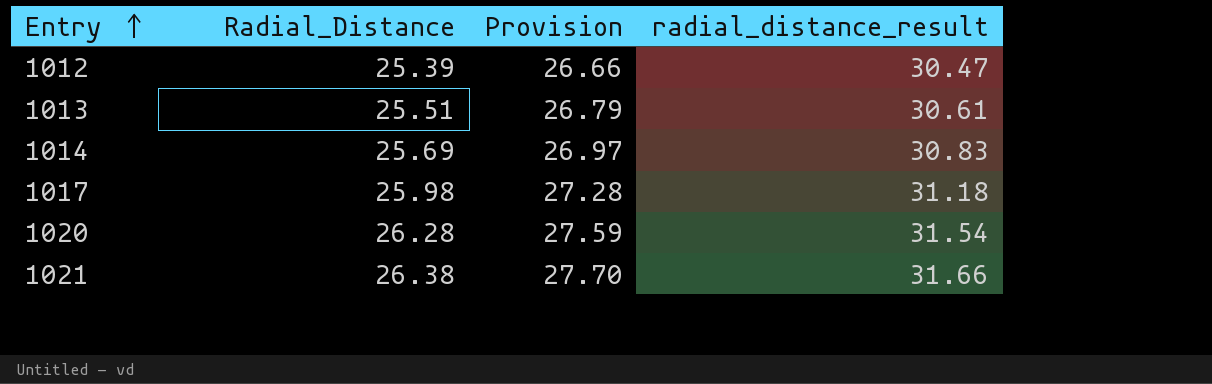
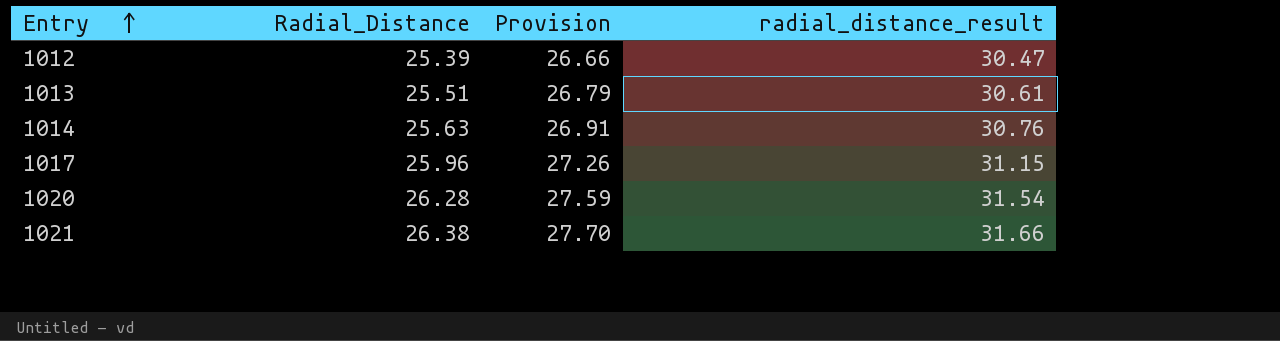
1014 | Radial_Distance: 25.69 -> 25.63
1014 | Provision: 26.97 -> 26.91
1014 | radial_distance_result: 30.83 -> 30.76
1017 | Radial_Distance: 25.98 -> 25.96
1017 | Provision: 27.28 -> 27.26
1017 | radial_distance_result: 31.18 -> 31.15

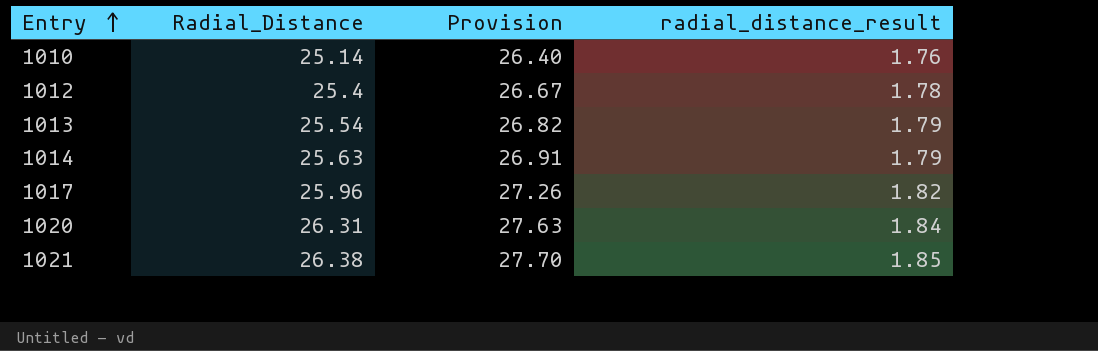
column radial_distance_result | formula: [Radial_Distance] * 1.2 -> [Radial_Distance] * 0.07
row 1010: none -> 25.14 | 26.40 | 1.76
1012 | Radial_Distance: 25.39 -> 25.4
1012 | Provision: 26.66 -> 26.67
1013 | Radial_Distance: 25.51 -> 25.54
1013 | Provision: 26.79 -> 26.82
1020 | Radial_Distance: 26.28 -> 26.31
1020 | Provision: 27.59 -> 27.63

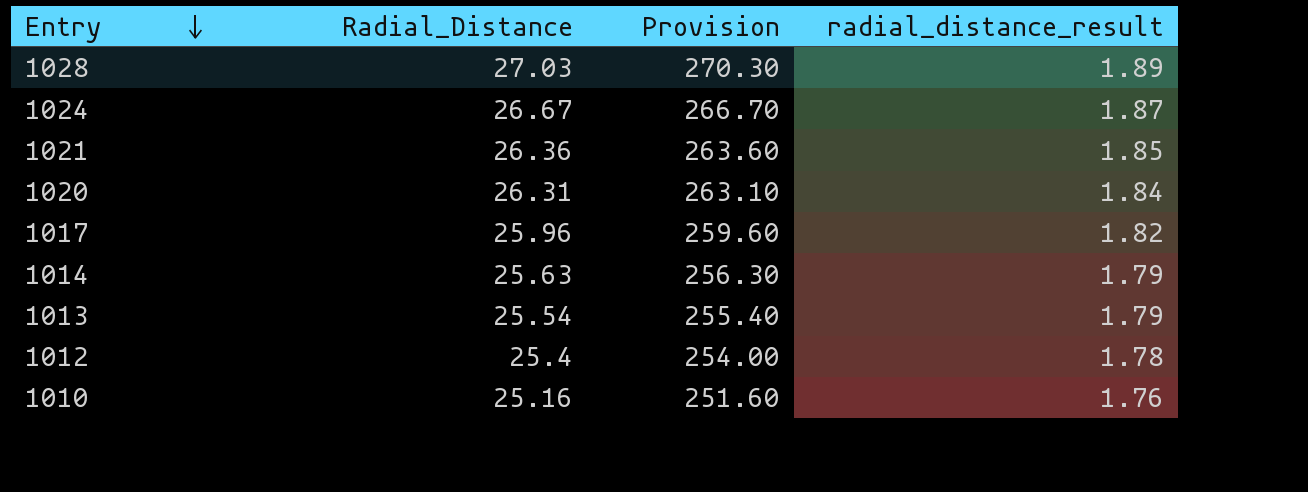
row order: Entry ascending -> Entry descending
column Provision | formula: [Radial_Distance] * 1.05 -> [Radial_Distance] * 10
row 1028: none -> 27.03 | 270.30 | 1.89
row 1024: none -> 26.67 | 266.70 | 1.87
1021 | Radial_Distance: 26.38 -> 26.36
1010 | Radial_Distance: 25.14 -> 25.16

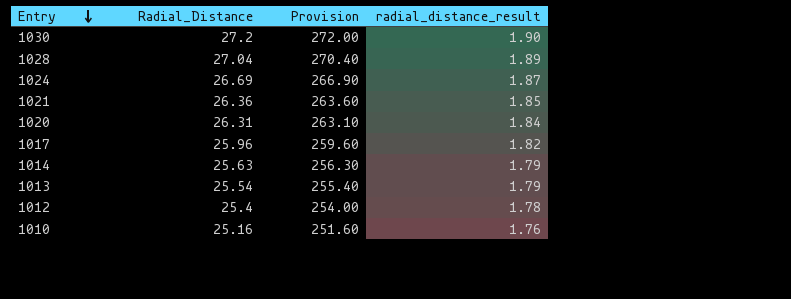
row 1030: none -> 27.2 | 272.00 | 1.90
1028 | Radial_Distance: 27.03 -> 27.04
1028 | Provision: 270.30 -> 270.40
1024 | Radial_Distance: 26.67 -> 26.69
1024 | Provision: 266.70 -> 266.90

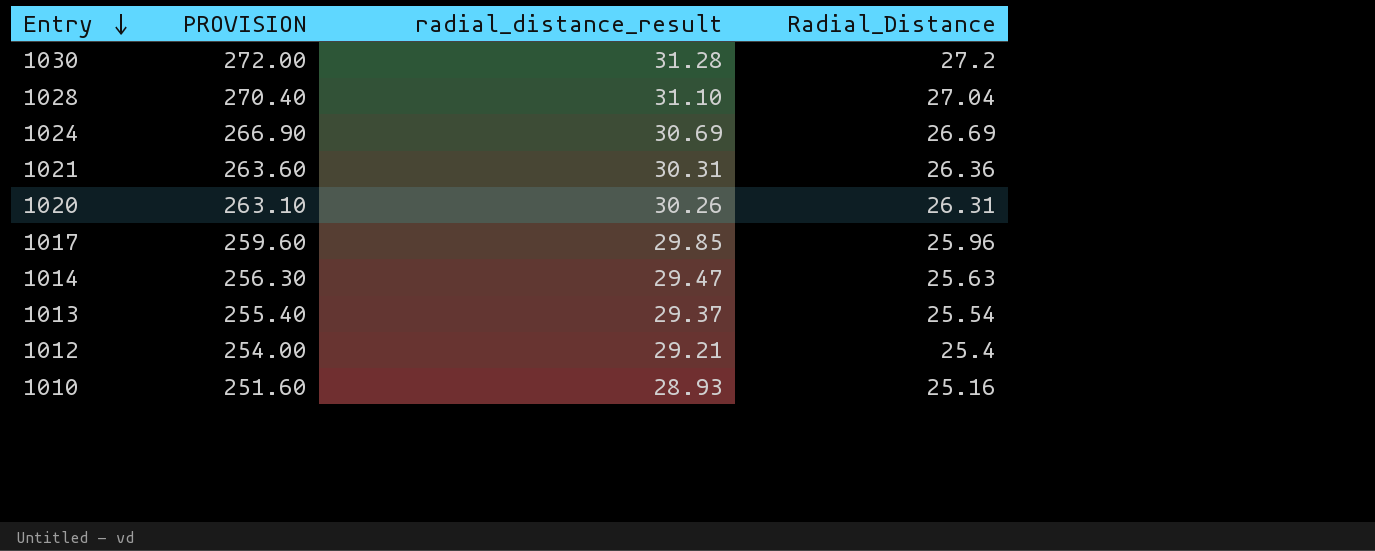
column name: Provision -> PROVISION
column radial_distance_result | formula: [Radial_Distance] * 0.07 -> [Radial_Distance] * 1.15
column Radial_Distance | position: 2 -> 4

